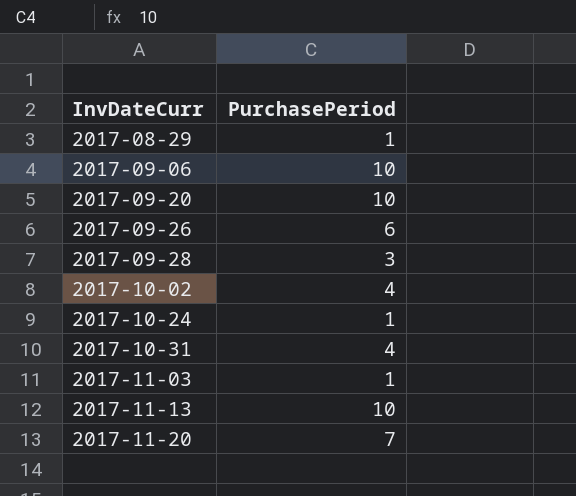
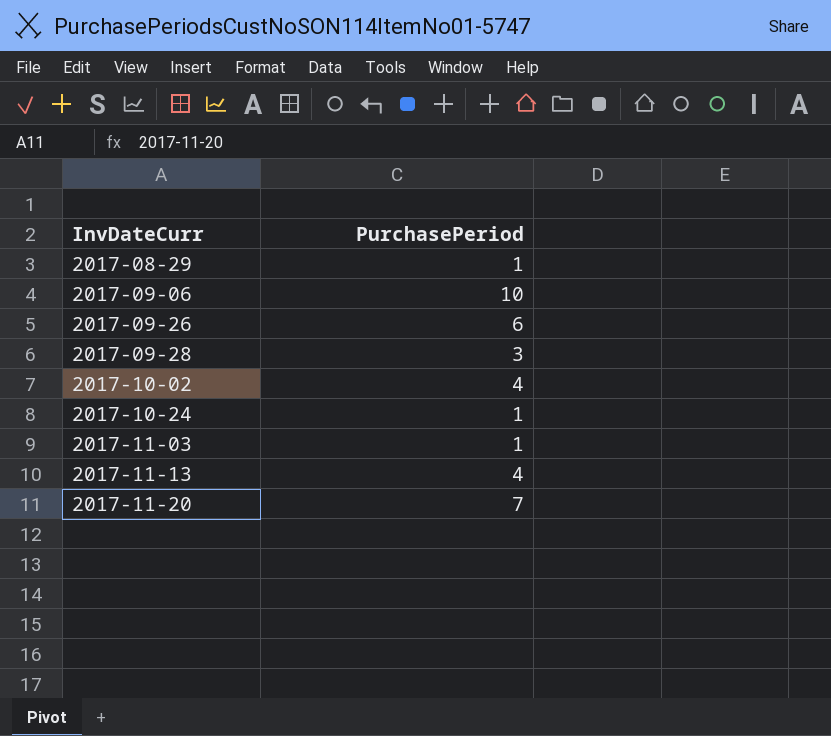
row 2017-09-20: 10 -> none
row 2017-10-31: 4 -> none
2017-11-13 | PurchasePeriod: 10 -> 4

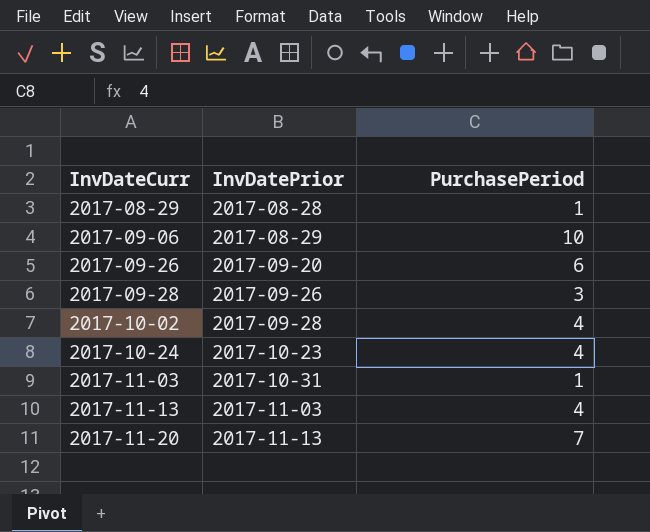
column InvDatePrior | position: none -> 2
2017-10-24 | PurchasePeriod: 1 -> 4

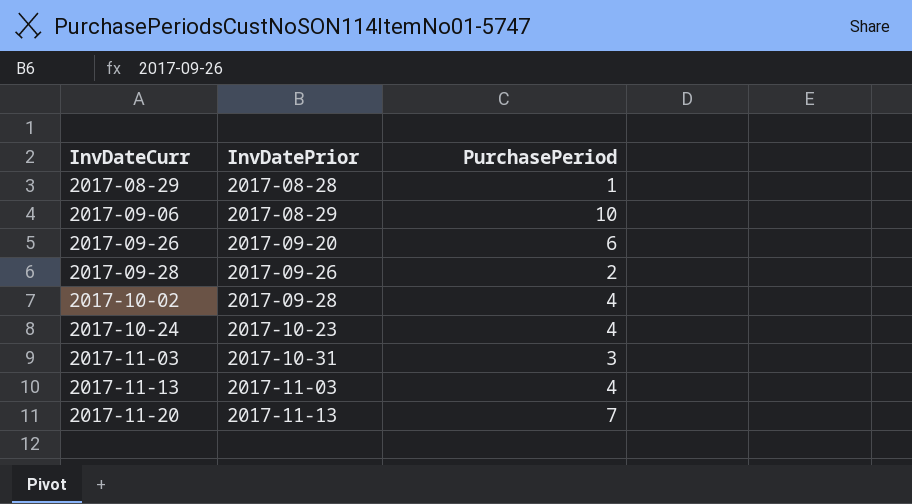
2017-09-28 | PurchasePeriod: 3 -> 2
2017-11-03 | PurchasePeriod: 1 -> 3

